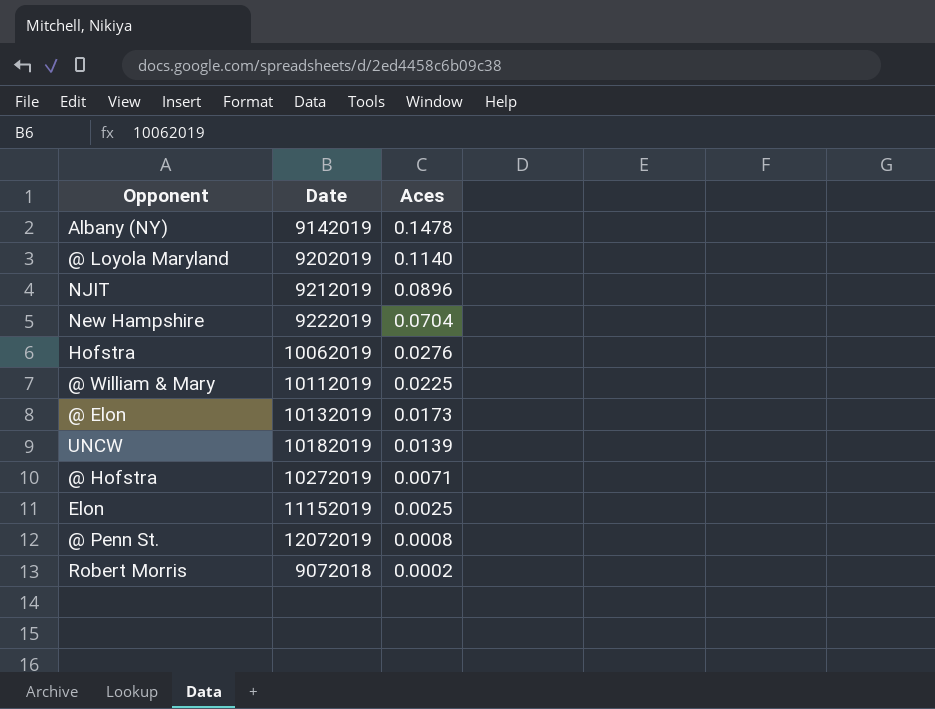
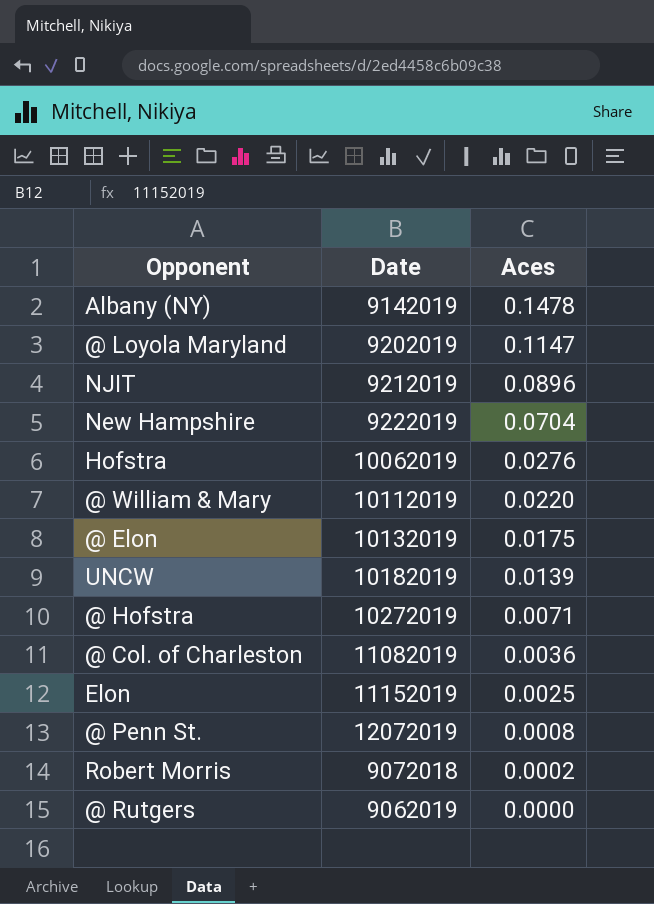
@ Loyola Maryland | Aces: 0.1140 -> 0.1147
@ William & Mary | Aces: 0.0225 -> 0.0220
@ Elon | Aces: 0.0173 -> 0.0175
row @ Col. of Charleston: none -> 11082019 | 0.0036
row @ Rutgers: none -> 9062019 | 0.0000

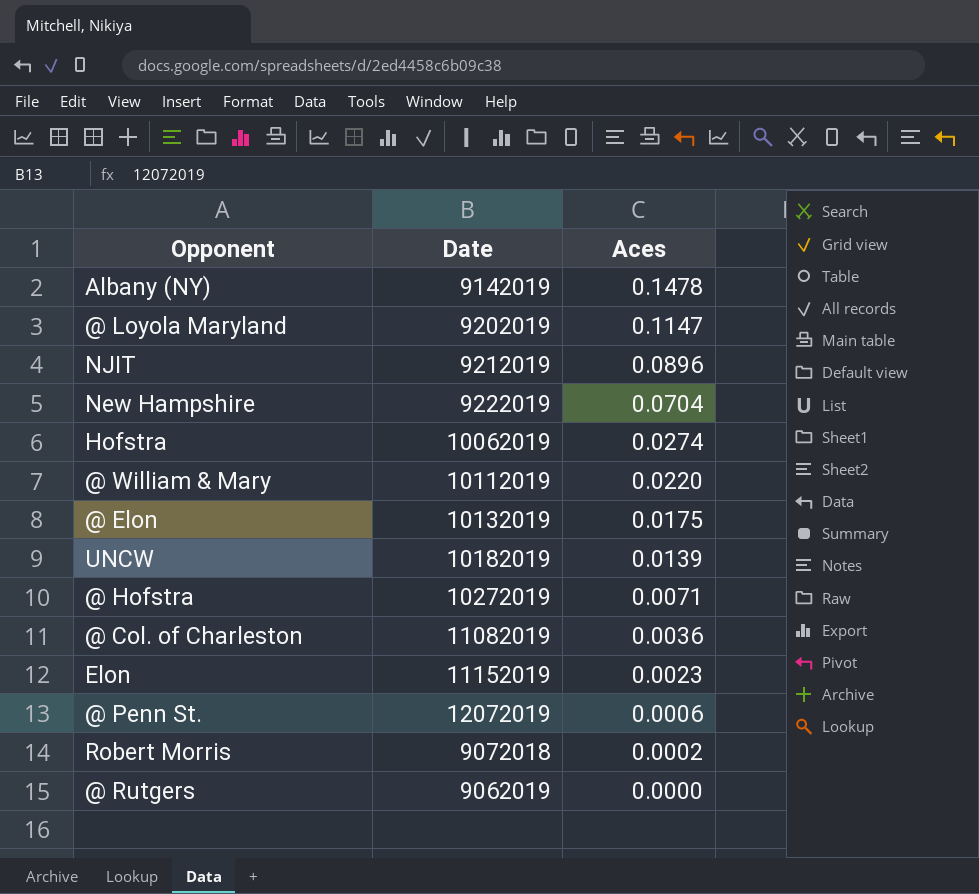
Hofstra | Aces: 0.0276 -> 0.0274
Elon | Aces: 0.0025 -> 0.0023
@ Penn St. | Aces: 0.0008 -> 0.0006

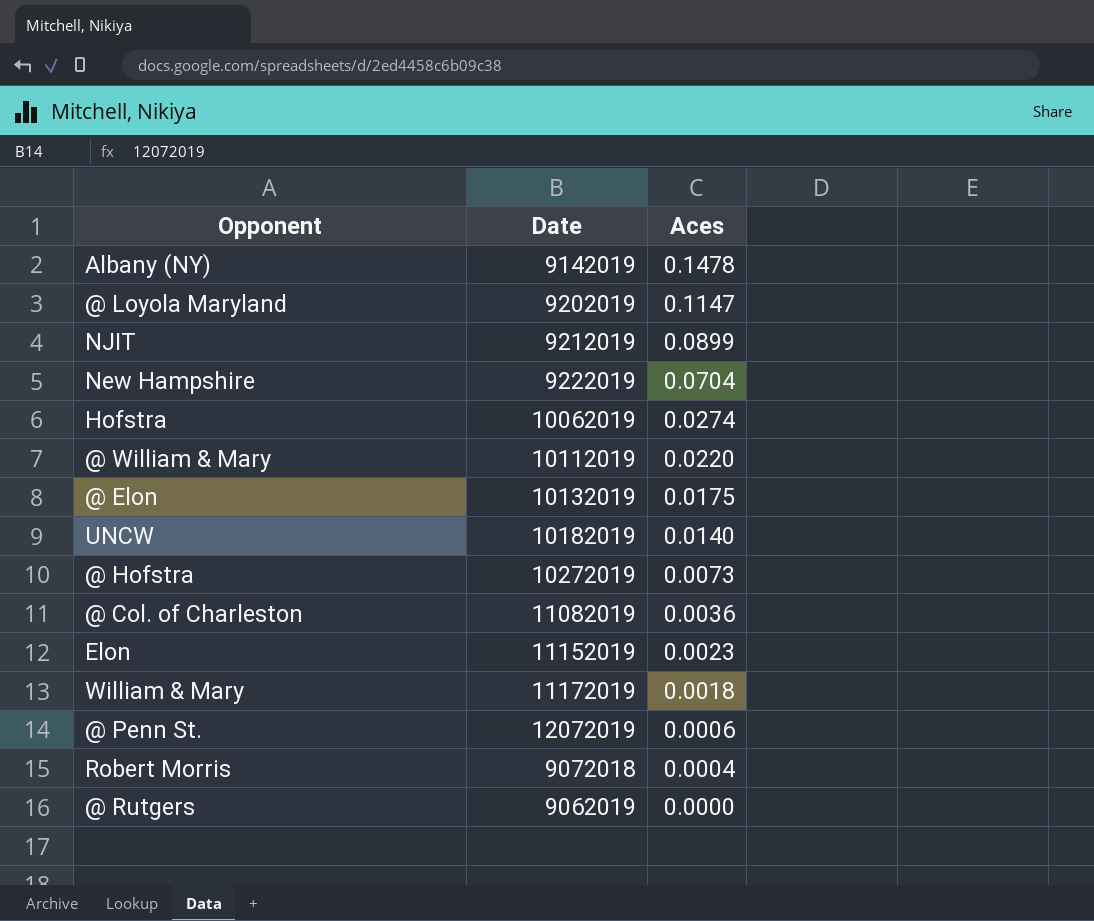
NJIT | Aces: 0.0896 -> 0.0899
UNCW | Aces: 0.0139 -> 0.0140
@ Hofstra | Aces: 0.0071 -> 0.0073
row William & Mary: none -> 11172019 | 0.0018
Robert Morris | Aces: 0.0002 -> 0.0004

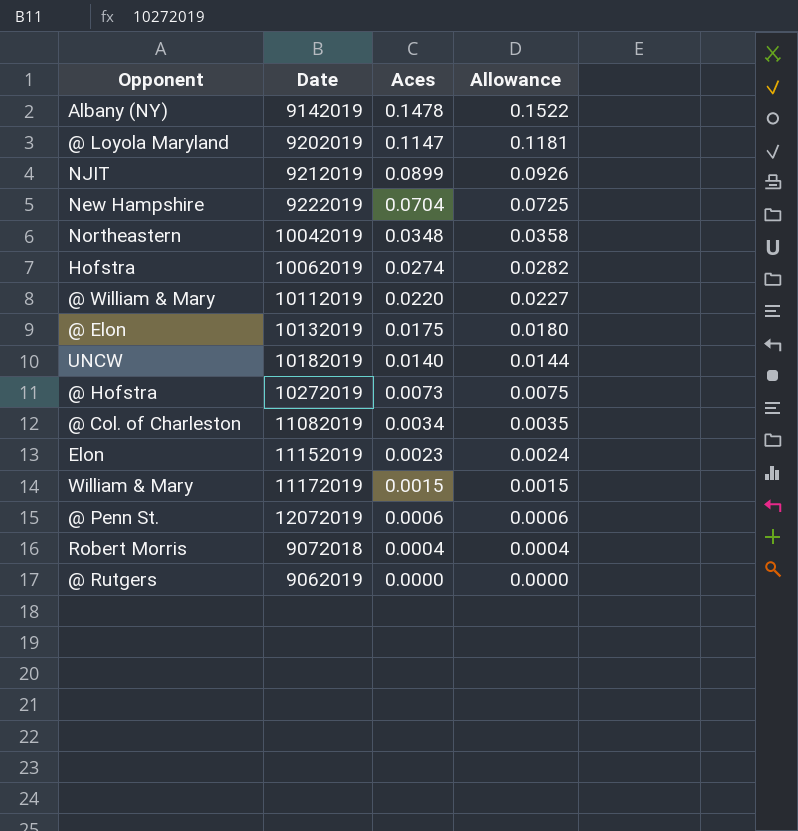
column Allowance | formula: none -> [Aces] * 1.03
row Northeastern: none -> 10042019 | 0.0348 | 0.0358
@ Col. of Charleston | Aces: 0.0036 -> 0.0034
William & Mary | Aces: 0.0018 -> 0.0015

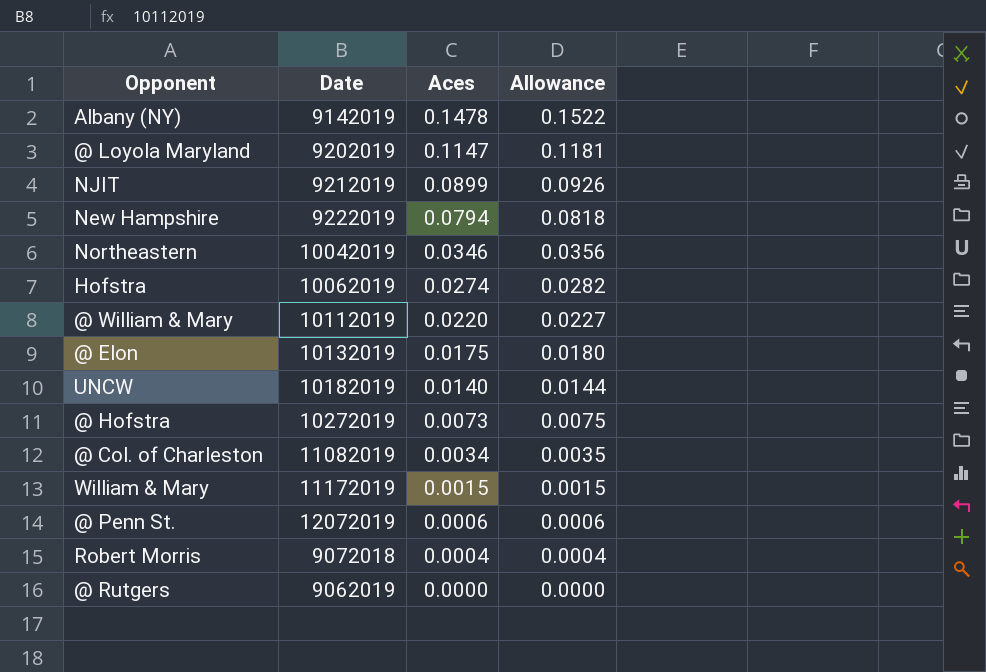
row Elon: 11152019 | 0.0023 | 0.0024 -> none
New Hampshire | Aces: 0.0704 -> 0.0794
New Hampshire | Allowance: 0.0725 -> 0.0818
Northeastern | Aces: 0.0348 -> 0.0346
Northeastern | Allowance: 0.0358 -> 0.0356

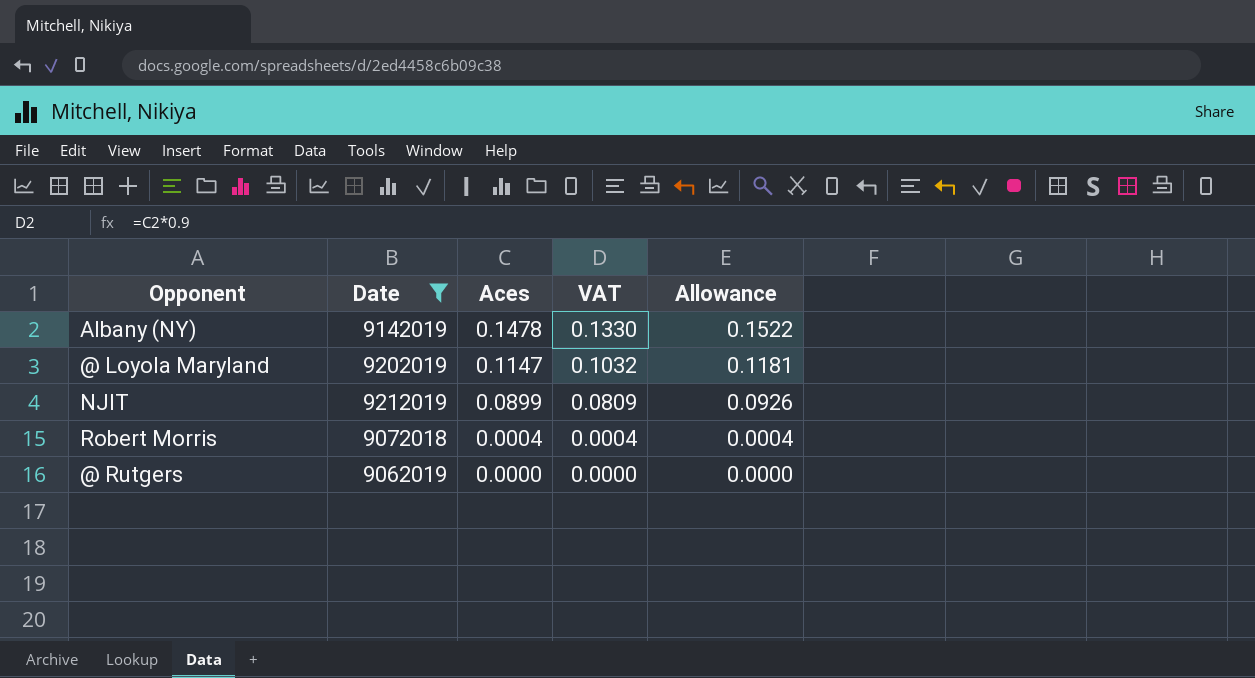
filter: none -> Date <= 9212019
column VAT | formula: none -> [Aces] * 0.9

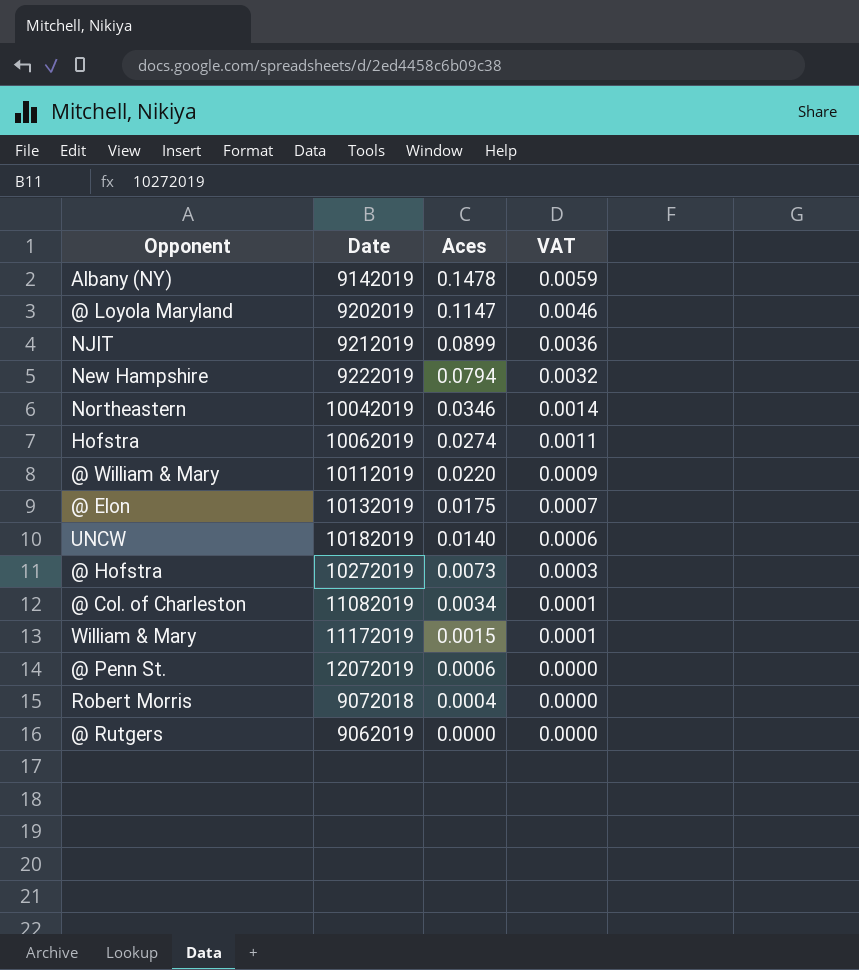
filter: Date <= 9212019 -> none
column Allowance | formula: [Aces] * 1.03 -> none
column VAT | formula: [Aces] * 0.9 -> [Aces] * 0.04

